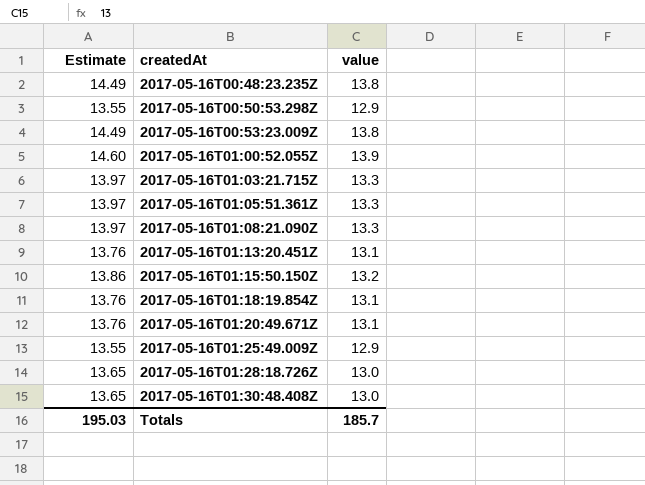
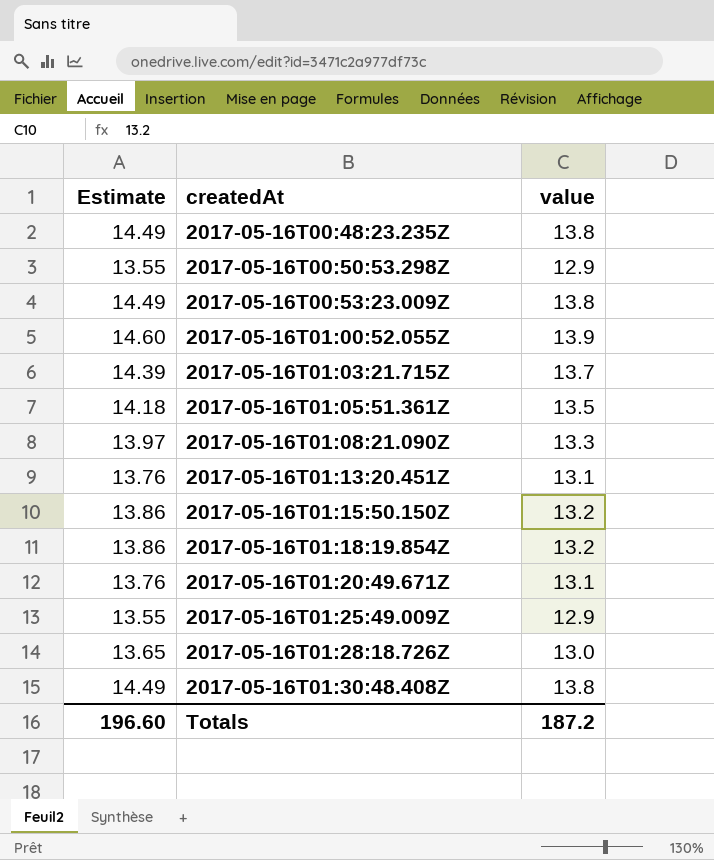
2017-05-16T01:03:21.715Z | Estimate: 13.97 -> 14.39
2017-05-16T01:03:21.715Z | value: 13.3 -> 13.7
2017-05-16T01:05:51.361Z | Estimate: 13.97 -> 14.18
2017-05-16T01:05:51.361Z | value: 13.3 -> 13.5
2017-05-16T01:18:19.854Z | Estimate: 13.76 -> 13.86
2017-05-16T01:18:19.854Z | value: 13.1 -> 13.2
2017-05-16T01:30:48.408Z | Estimate: 13.65 -> 14.49
2017-05-16T01:30:48.408Z | value: 13.0 -> 13.8
Totals | Estimate: 195.03 -> 196.60
Totals | value: 185.7 -> 187.2

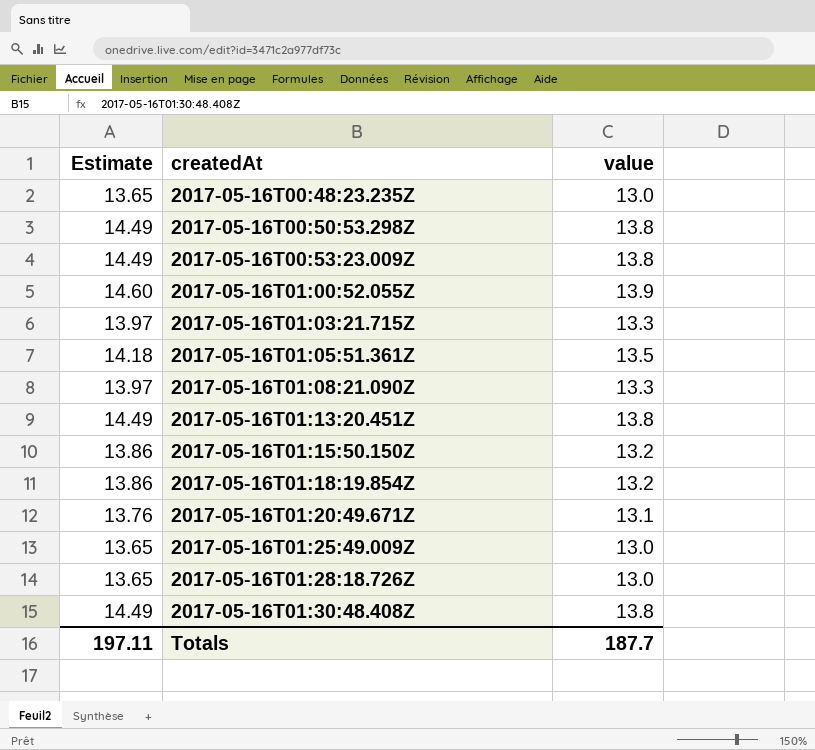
2017-05-16T00:48:23.235Z | Estimate: 14.49 -> 13.65
2017-05-16T00:48:23.235Z | value: 13.8 -> 13.0
2017-05-16T00:50:53.298Z | Estimate: 13.55 -> 14.49
2017-05-16T00:50:53.298Z | value: 12.9 -> 13.8
2017-05-16T01:03:21.715Z | Estimate: 14.39 -> 13.97
2017-05-16T01:03:21.715Z | value: 13.7 -> 13.3
2017-05-16T01:13:20.451Z | Estimate: 13.76 -> 14.49
2017-05-16T01:13:20.451Z | value: 13.1 -> 13.8
2017-05-16T01:25:49.009Z | Estimate: 13.55 -> 13.65
2017-05-16T01:25:49.009Z | value: 12.9 -> 13.0
Totals | Estimate: 196.60 -> 197.11
Totals | value: 187.2 -> 187.7

